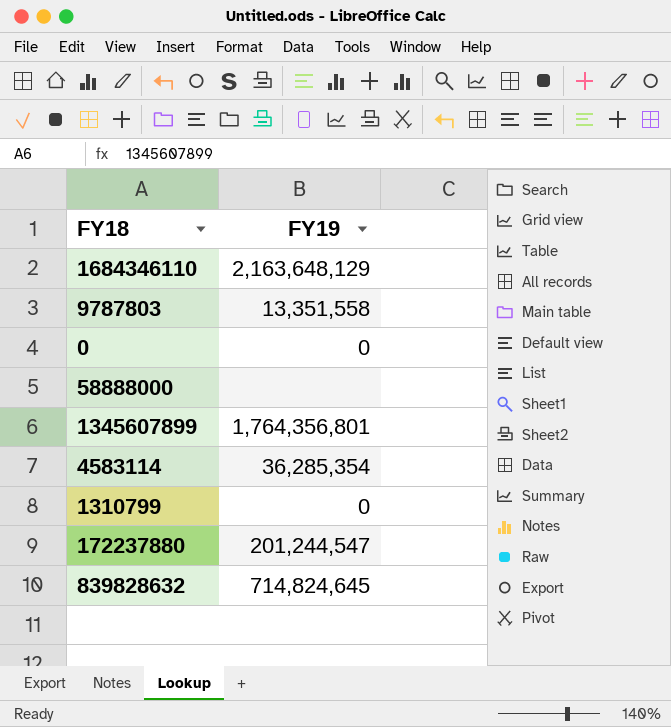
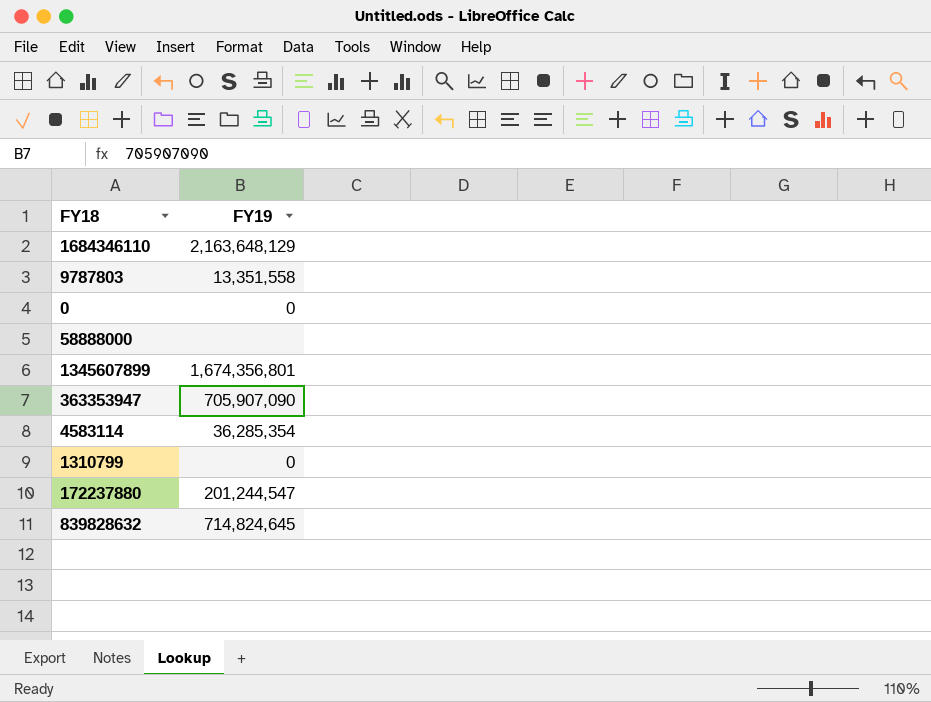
1345607899 | FY19: 1,764,356,801 -> 1,674,356,801
row 363353947: none -> 705,907,090

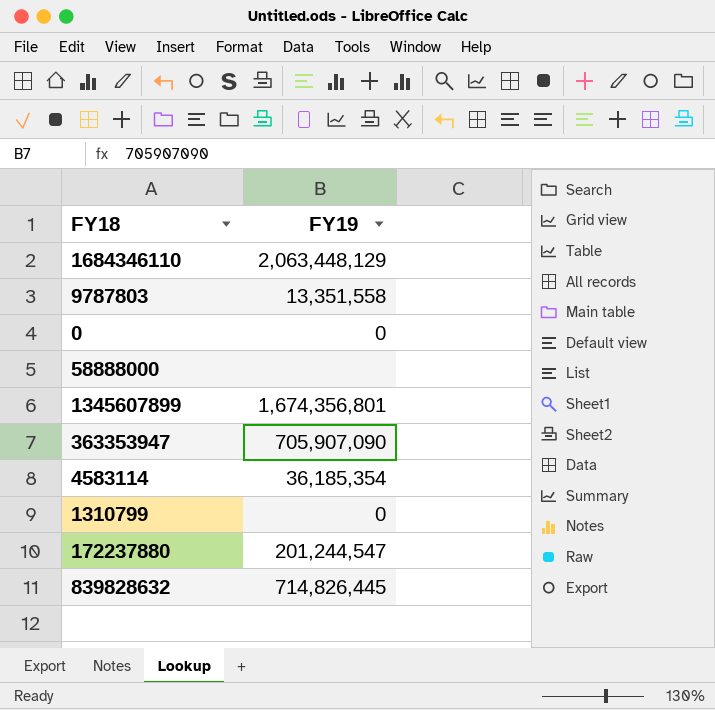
1684346110 | FY19: 2,163,648,129 -> 2,063,448,129
4583114 | FY19: 36,285,354 -> 36,185,354
839828632 | FY19: 714,824,645 -> 714,826,445

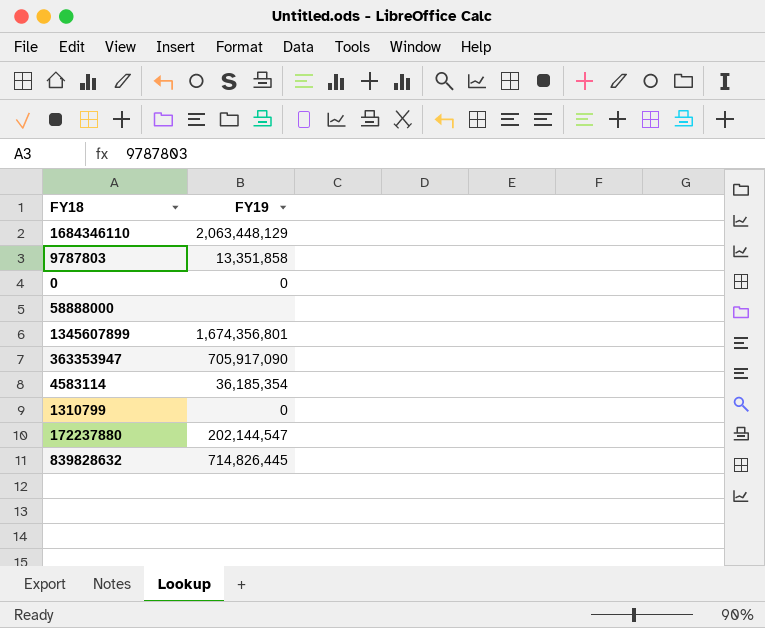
9787803 | FY19: 13,351,558 -> 13,351,858
363353947 | FY19: 705,907,090 -> 705,917,090
172237880 | FY19: 201,244,547 -> 202,144,547

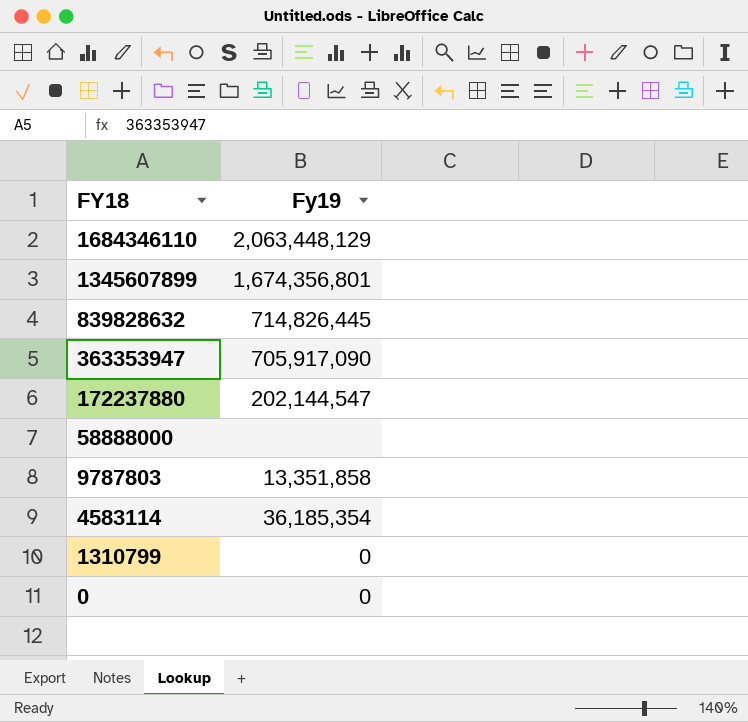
row order: none -> FY18 descending
column name: FY19 -> Fy19

